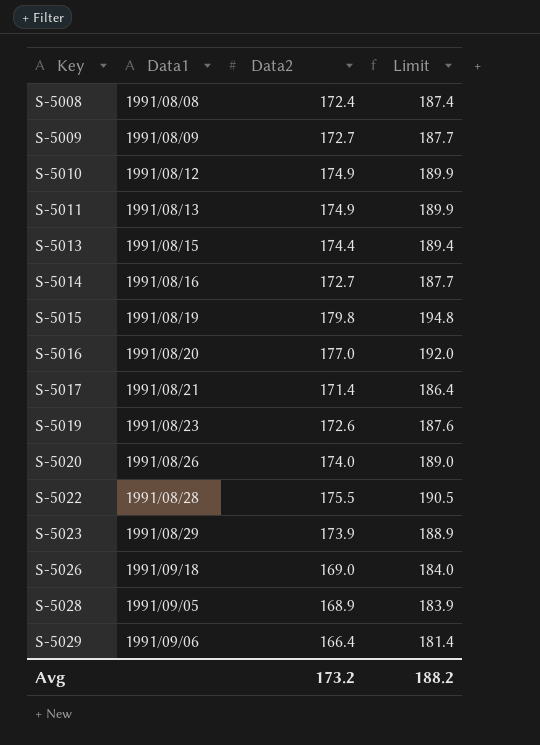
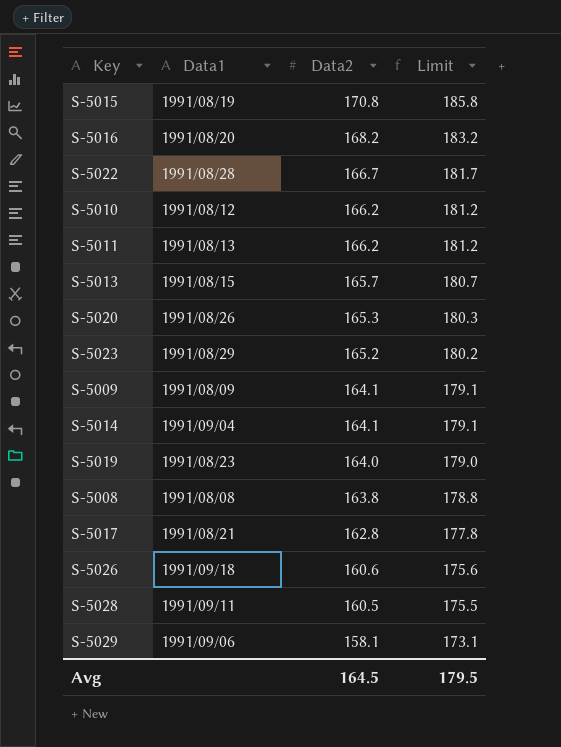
row order: Key ascending -> Data2 descending
S-5015 | Data2: 179.8 -> 170.8
S-5015 | Limit: 194.8 -> 185.8
S-5016 | Data2: 177.0 -> 168.2
S-5016 | Limit: 192.0 -> 183.2
S-5022 | Data2: 175.5 -> 166.7
S-5022 | Limit: 190.5 -> 181.7
S-5010 | Data2: 174.9 -> 166.2
S-5010 | Limit: 189.9 -> 181.2
S-5011 | Data2: 174.9 -> 166.2
S-5011 | Limit: 189.9 -> 181.2
S-5013 | Data2: 174.4 -> 165.7
S-5013 | Limit: 189.4 -> 180.7
S-5020 | Data2: 174.0 -> 165.3
S-5020 | Limit: 189.0 -> 180.3
S-5023 | Data2: 173.9 -> 165.2
S-5023 | Limit: 188.9 -> 180.2
S-5009 | Data2: 172.7 -> 164.1
S-5009 | Limit: 187.7 -> 179.1
S-5014 | Data1: 1991/08/16 -> 1991/09/04
S-5014 | Data2: 172.7 -> 164.1
S-5014 | Limit: 187.7 -> 179.1
S-5019 | Data2: 172.6 -> 164.0
S-5019 | Limit: 187.6 -> 179.0
S-5008 | Data2: 172.4 -> 163.8
S-5008 | Limit: 187.4 -> 178.8
S-5017 | Data2: 171.4 -> 162.8
S-5017 | Limit: 186.4 -> 177.8
S-5026 | Data2: 169.0 -> 160.6
S-5026 | Limit: 184.0 -> 175.6
S-5028 | Data1: 1991/09/05 -> 1991/09/11
S-5028 | Data2: 168.9 -> 160.5
S-5028 | Limit: 183.9 -> 175.5
S-5029 | Data2: 166.4 -> 158.1
S-5029 | Limit: 181.4 -> 173.1
Avg | Data2: 173.2 -> 164.5
Avg | Limit: 188.2 -> 179.5

